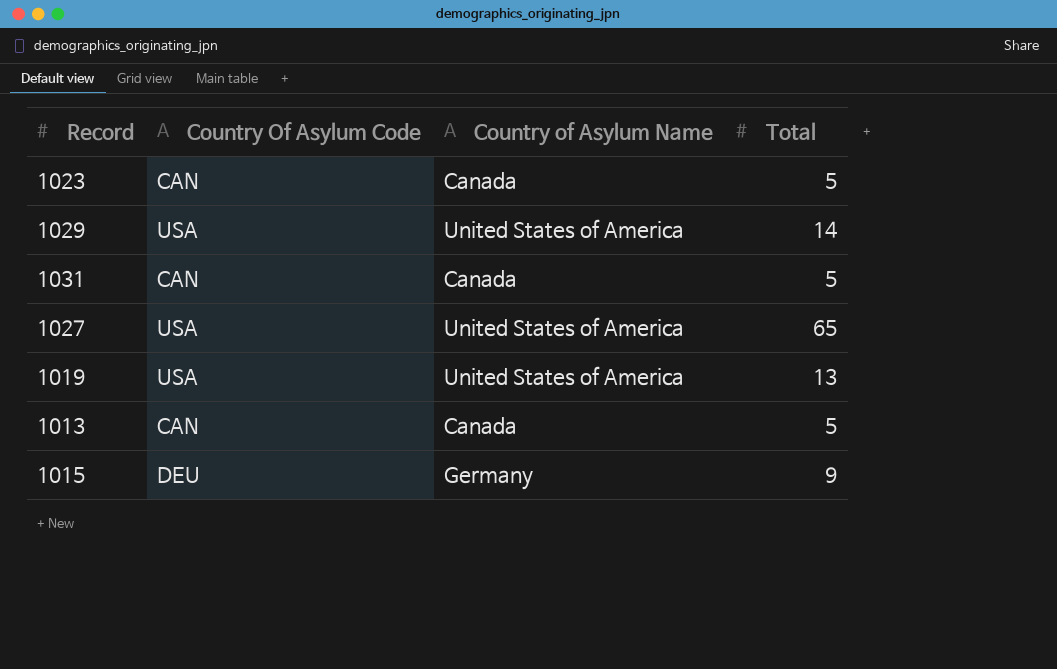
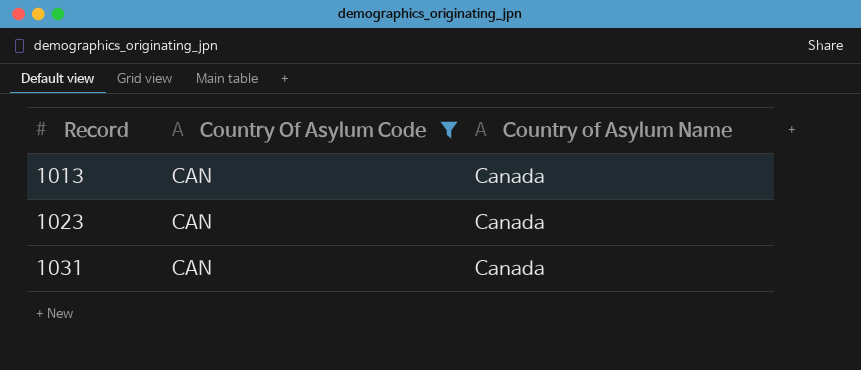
filter: none -> Country Of Asylum Code = CAN
row order: none -> Record ascending
column Total | position: 4 -> none

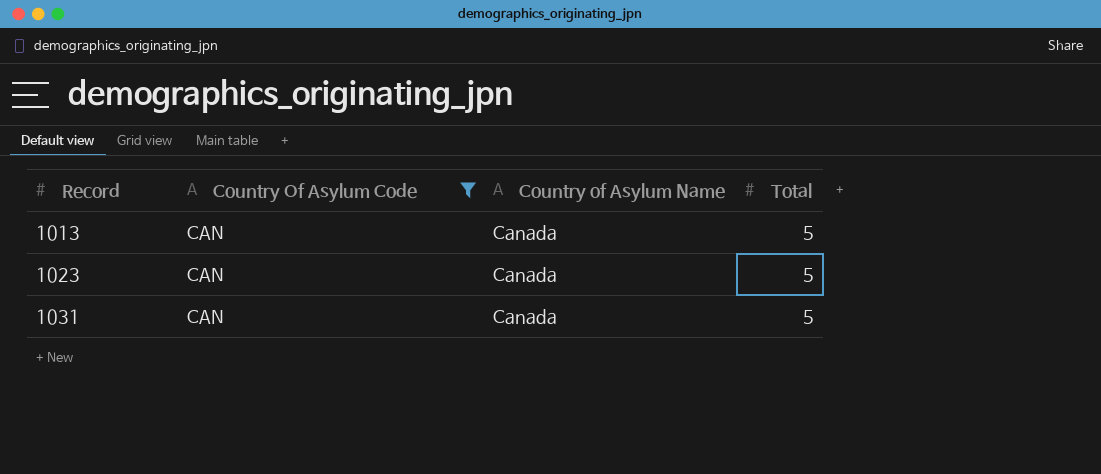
column Total | position: none -> 4

